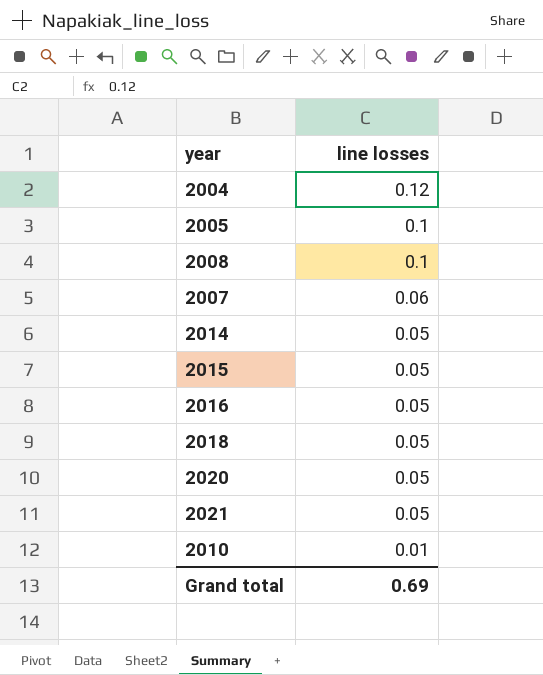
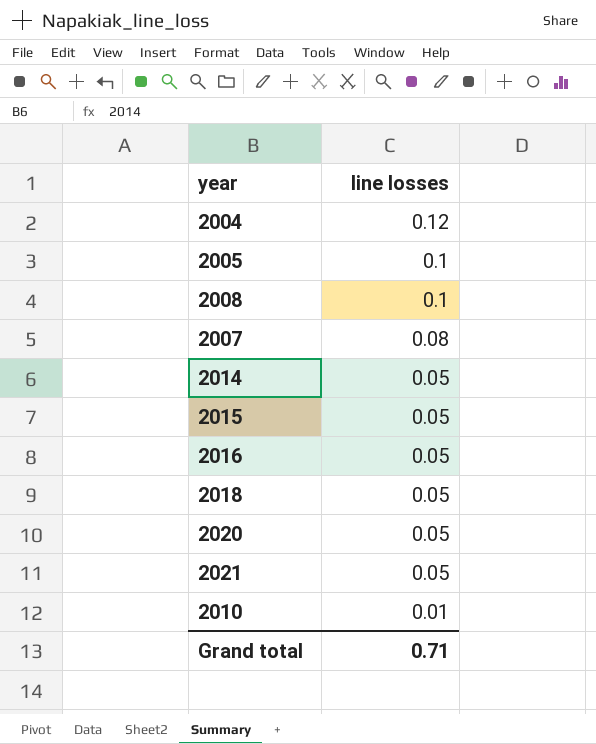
2007 | line losses: 0.06 -> 0.08
Grand total | line losses: 0.69 -> 0.71

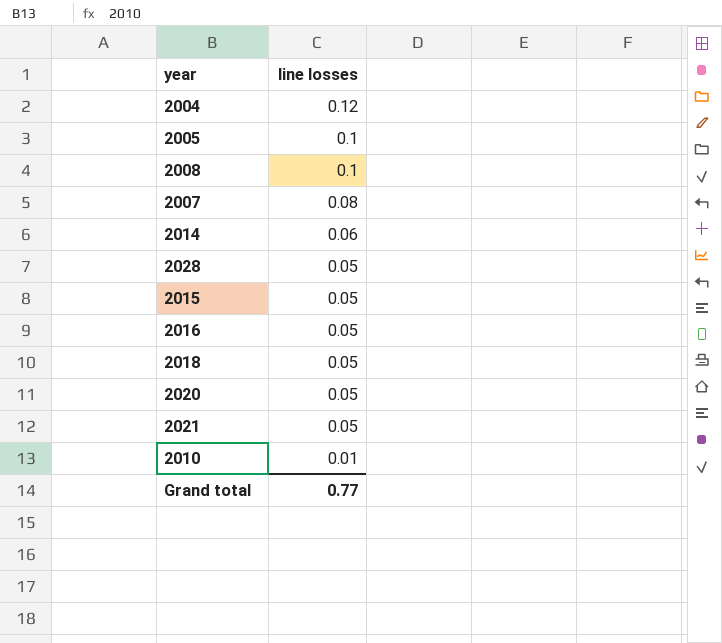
2014 | line losses: 0.05 -> 0.06
row 2028: none -> 0.05
Grand total | line losses: 0.71 -> 0.77

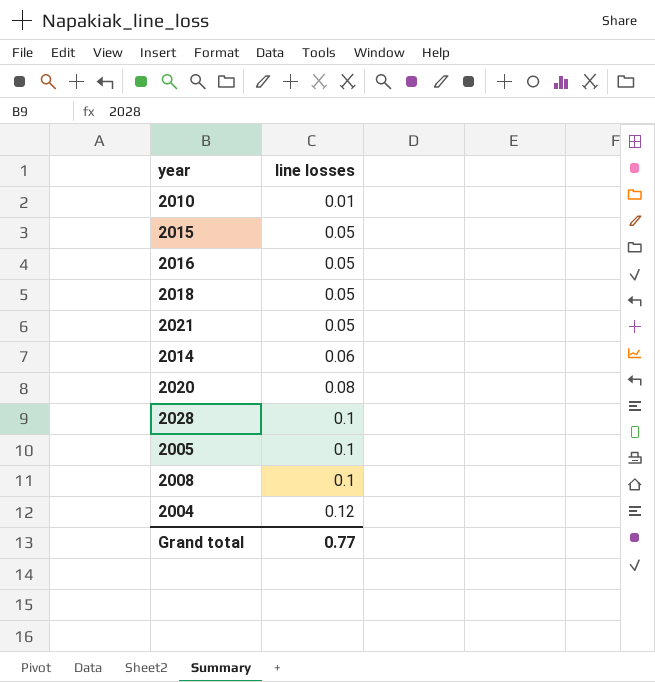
row order: line losses descending -> line losses ascending
row 2007: 0.08 -> none
2020 | line losses: 0.05 -> 0.08
2028 | line losses: 0.05 -> 0.1

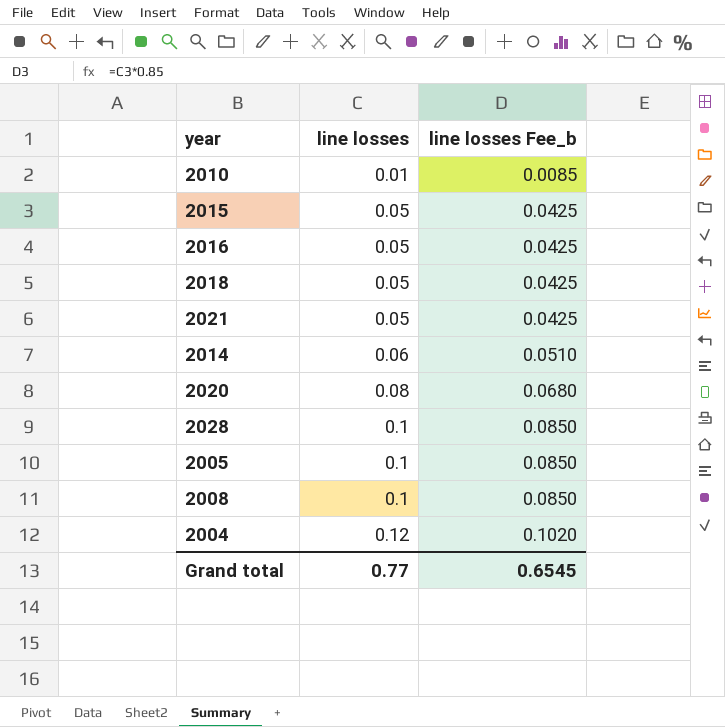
column line losses Fee_b | formula: none -> [line losses] * 0.85

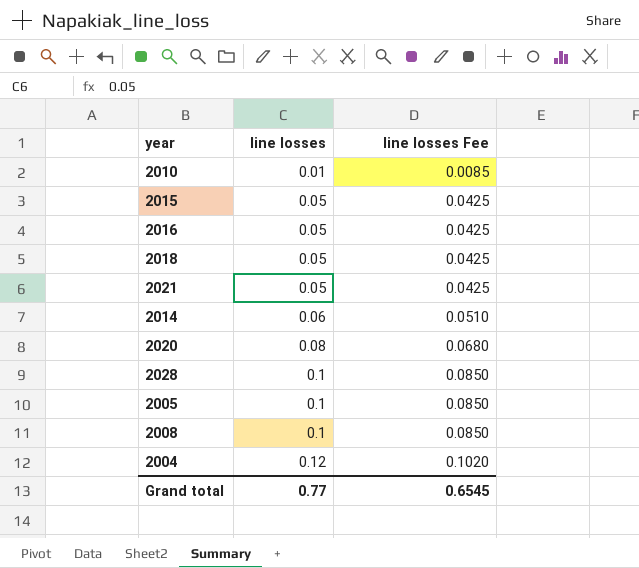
column name: line losses Fee_b -> line losses Fee

